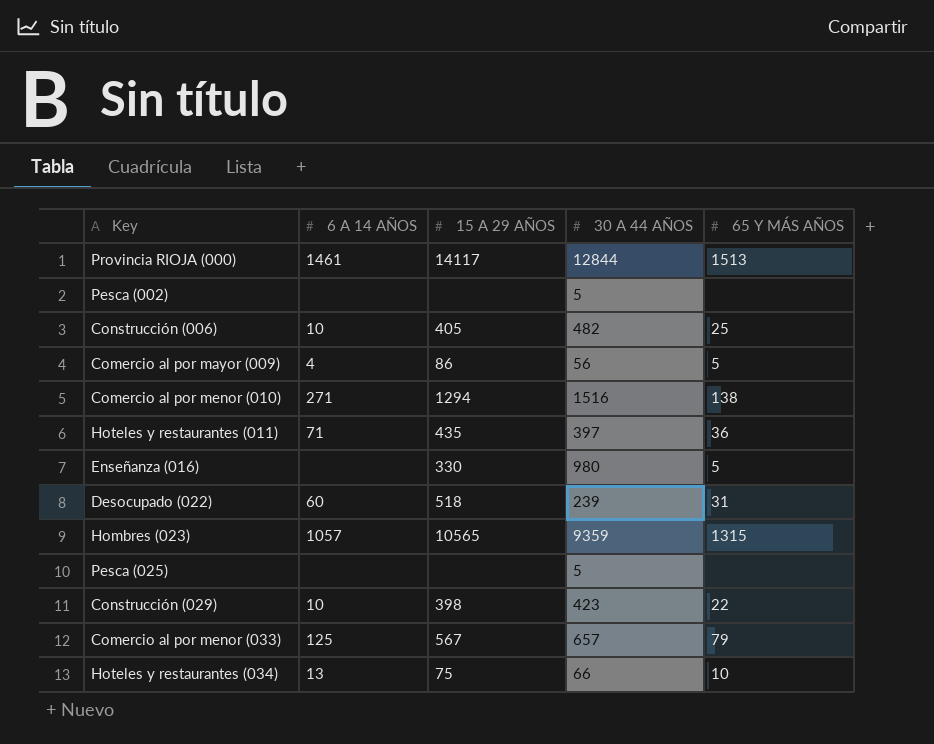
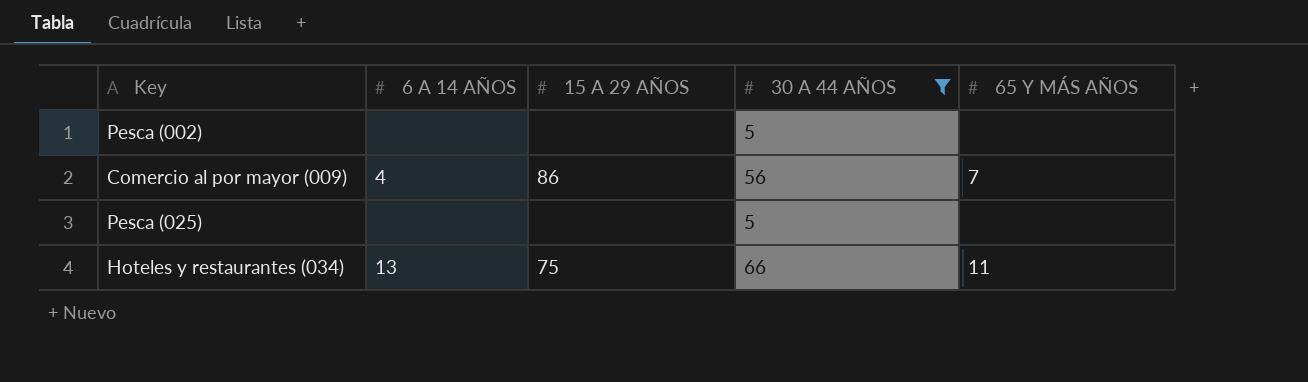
filter: none -> 30 A 44 AÑOS <= 66
Comercio al por mayor (009) | 65 Y MÁS AÑOS: 5 -> 7
Hoteles y restaurantes (034) | 65 Y MÁS AÑOS: 10 -> 11

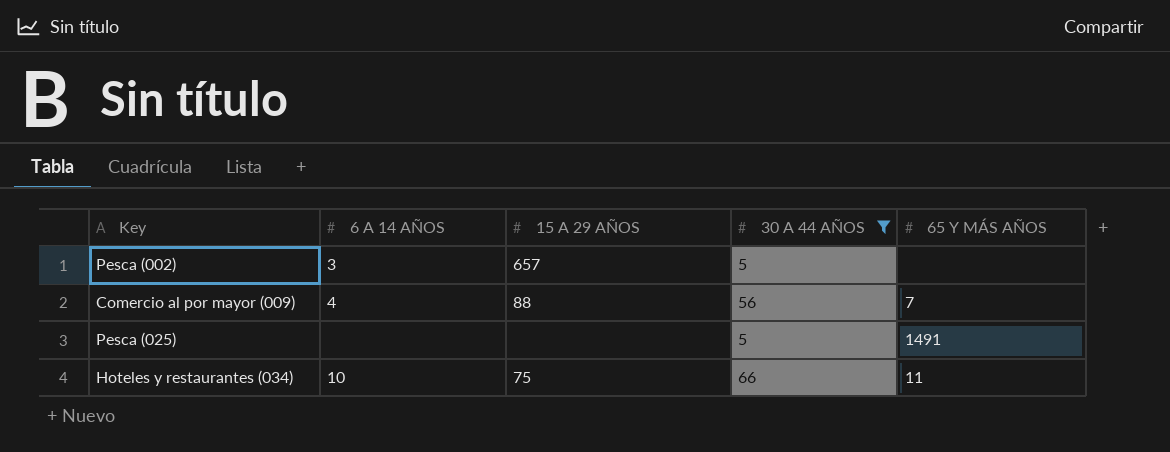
Pesca (002) | 6 A 14 AÑOS: none -> 3
Pesca (002) | 15 A 29 AÑOS: none -> 657
Comercio al por mayor (009) | 15 A 29 AÑOS: 86 -> 88
Pesca (025) | 65 Y MÁS AÑOS: none -> 1491
Hoteles y restaurantes (034) | 6 A 14 AÑOS: 13 -> 10

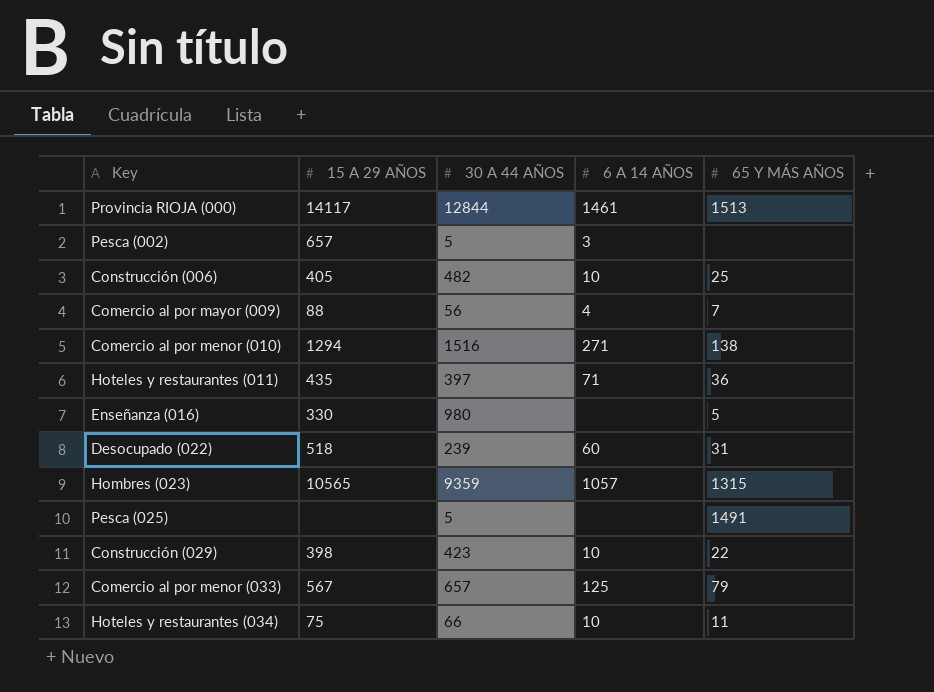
filter: 30 A 44 AÑOS <= 66 -> none
column 6 A 14 AÑOS | position: 2 -> 4

